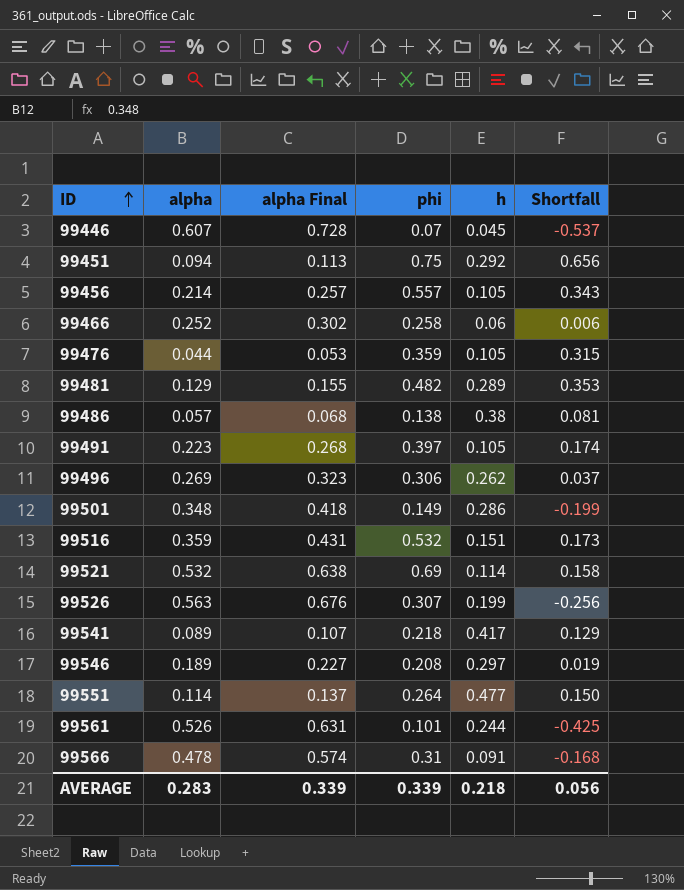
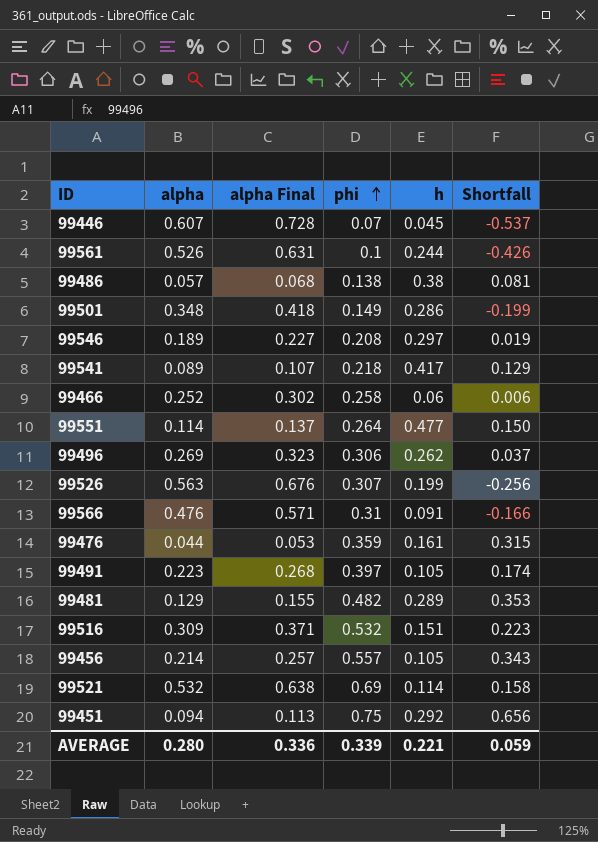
row order: ID ascending -> phi ascending
99561 | phi: 0.101 -> 0.1
99561 | Shortfall: -0.425 -> -0.426
99566 | alpha: 0.478 -> 0.476
99566 | alpha Final: 0.574 -> 0.571
99566 | Shortfall: -0.168 -> -0.166
99476 | h: 0.105 -> 0.161
99516 | alpha: 0.359 -> 0.309
99516 | alpha Final: 0.431 -> 0.371
99516 | Shortfall: 0.173 -> 0.223
AVERAGE | alpha: 0.283 -> 0.280
AVERAGE | alpha Final: 0.339 -> 0.336
AVERAGE | h: 0.218 -> 0.221
AVERAGE | Shortfall: 0.056 -> 0.059

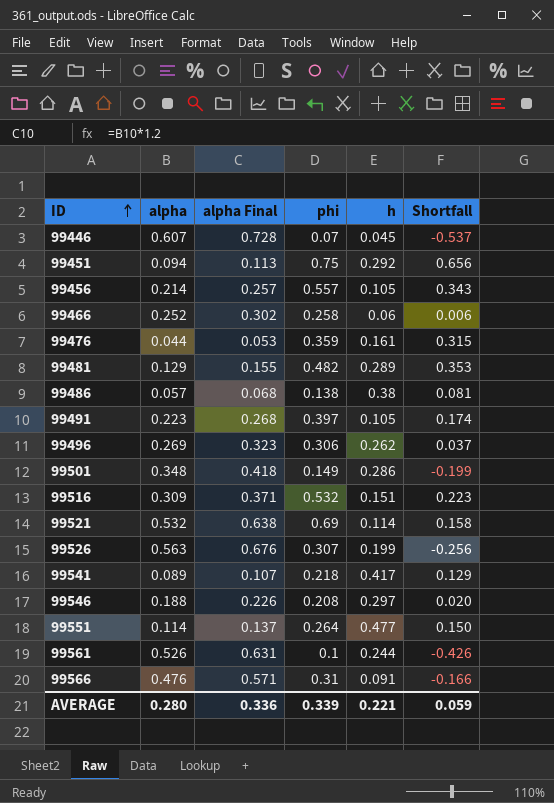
row order: phi ascending -> ID ascending
99546 | alpha: 0.189 -> 0.188
99546 | alpha Final: 0.227 -> 0.226
99546 | Shortfall: 0.019 -> 0.020

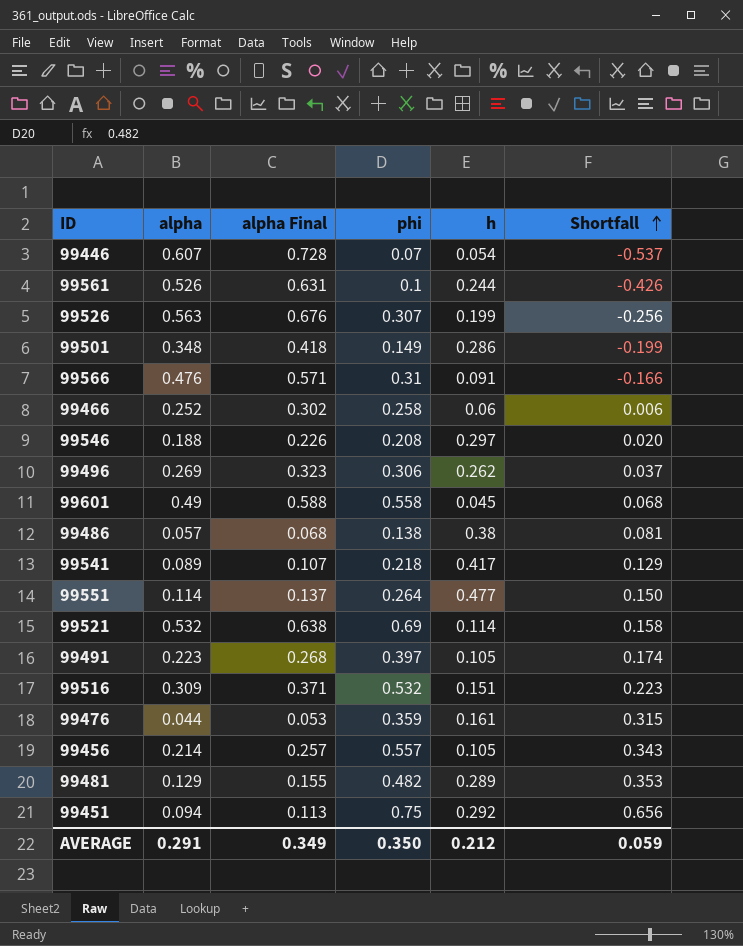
row order: ID ascending -> Shortfall ascending
99446 | h: 0.045 -> 0.054
row 99601: none -> 0.49 | 0.588 | 0.558 | 0.045 | 0.068
AVERAGE | alpha: 0.280 -> 0.291
AVERAGE | alpha Final: 0.336 -> 0.349
AVERAGE | phi: 0.339 -> 0.350
AVERAGE | h: 0.221 -> 0.212

